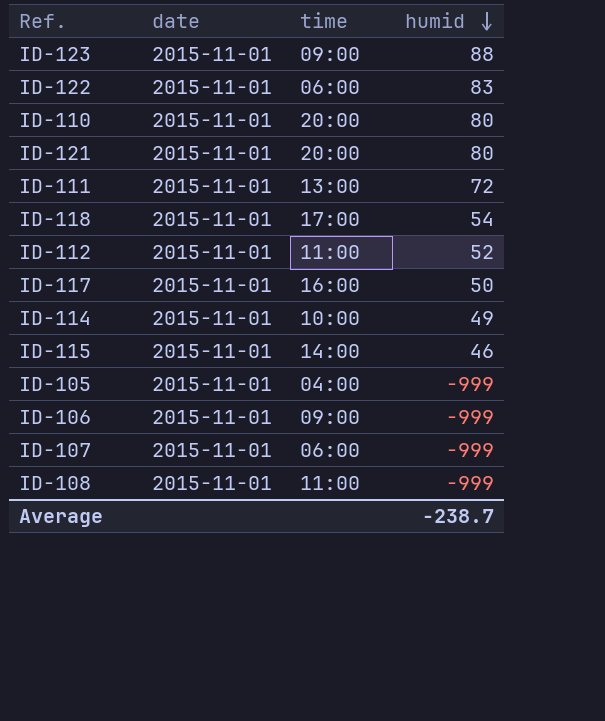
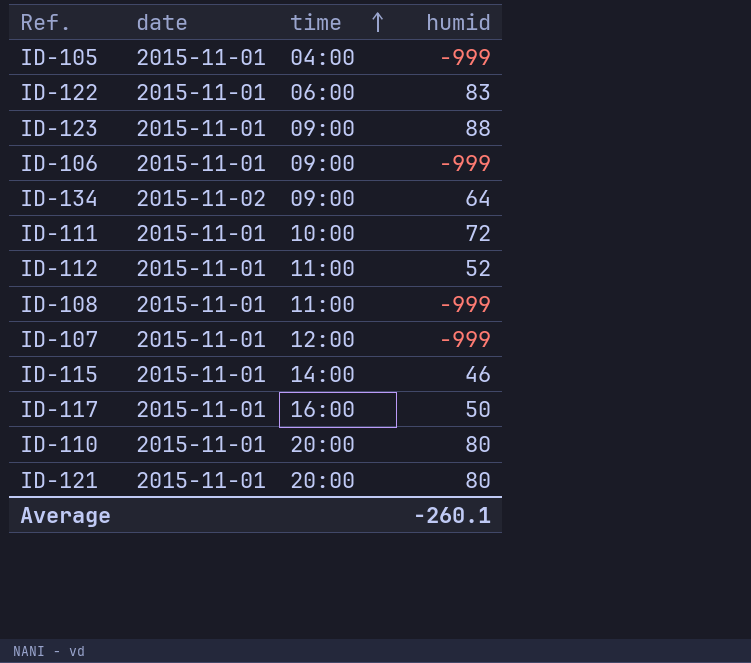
row order: humid descending -> time ascending
row ID-118: 2015-11-01 | 17:00 | 54 -> none
row ID-114: 2015-11-01 | 10:00 | 49 -> none
row ID-134: none -> 2015-11-02 | 09:00 | 64
ID-111 | time: 13:00 -> 10:00
ID-107 | time: 06:00 -> 12:00
Average | humid: -238.7 -> -260.1

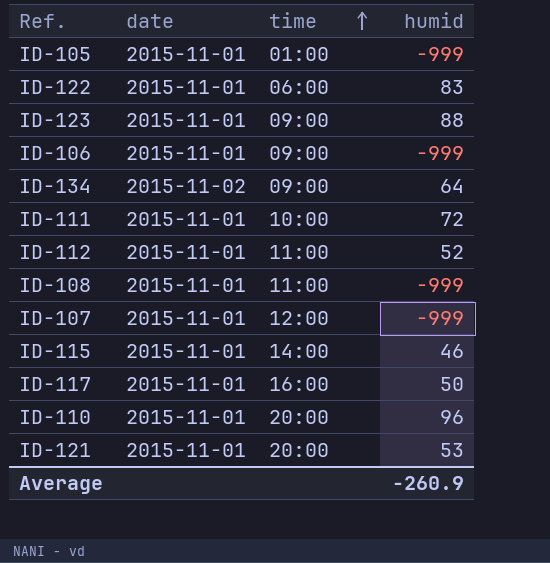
ID-105 | time: 04:00 -> 01:00
ID-110 | humid: 80 -> 96
ID-121 | humid: 80 -> 53
Average | humid: -260.1 -> -260.9

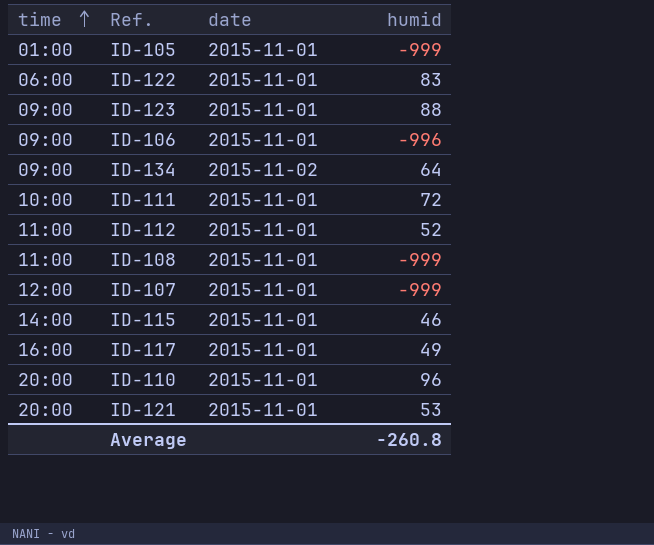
column time | position: 3 -> 1
ID-106 | humid: -999 -> -996
ID-117 | humid: 50 -> 49
Average | humid: -260.9 -> -260.8

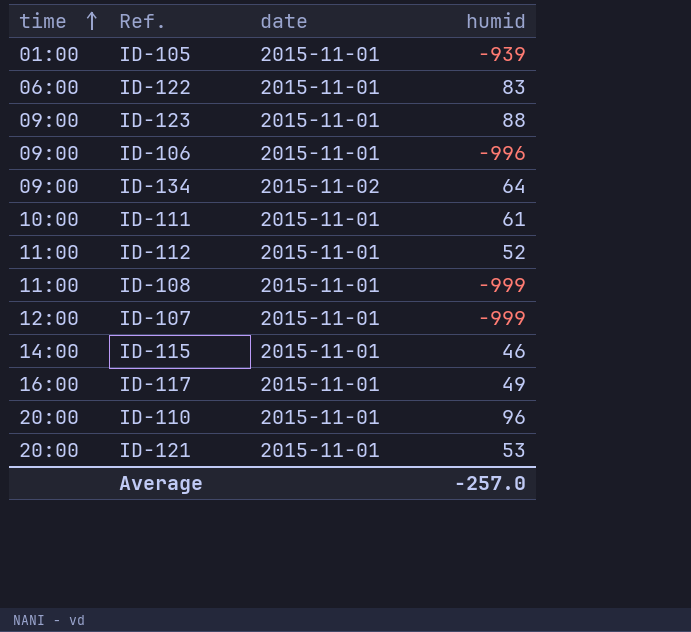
ID-105 | humid: -999 -> -939
ID-111 | humid: 72 -> 61
Average | humid: -260.8 -> -257.0

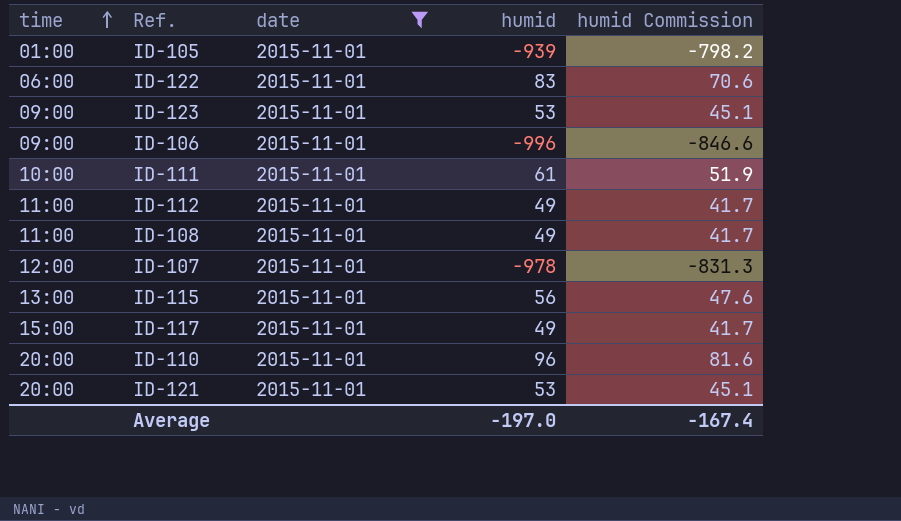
filter: none -> date = 2015-11-01
column humid Commission | formula: none -> [humid] * 0.85
ID-123 | humid: 88 -> 53
ID-112 | humid: 52 -> 49
ID-108 | humid: -999 -> 49
ID-107 | humid: -999 -> -978
ID-115 | time: 14:00 -> 13:00
ID-115 | humid: 46 -> 56
ID-117 | time: 16:00 -> 15:00
Average | humid: -257.0 -> -197.0

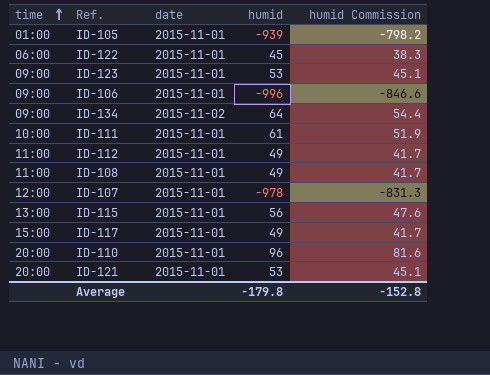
filter: date = 2015-11-01 -> none
ID-122 | humid: 83 -> 45
ID-122 | humid Commission: 70.6 -> 38.3
Average | humid: -197.0 -> -179.8
Average | humid Commission: -167.4 -> -152.8

